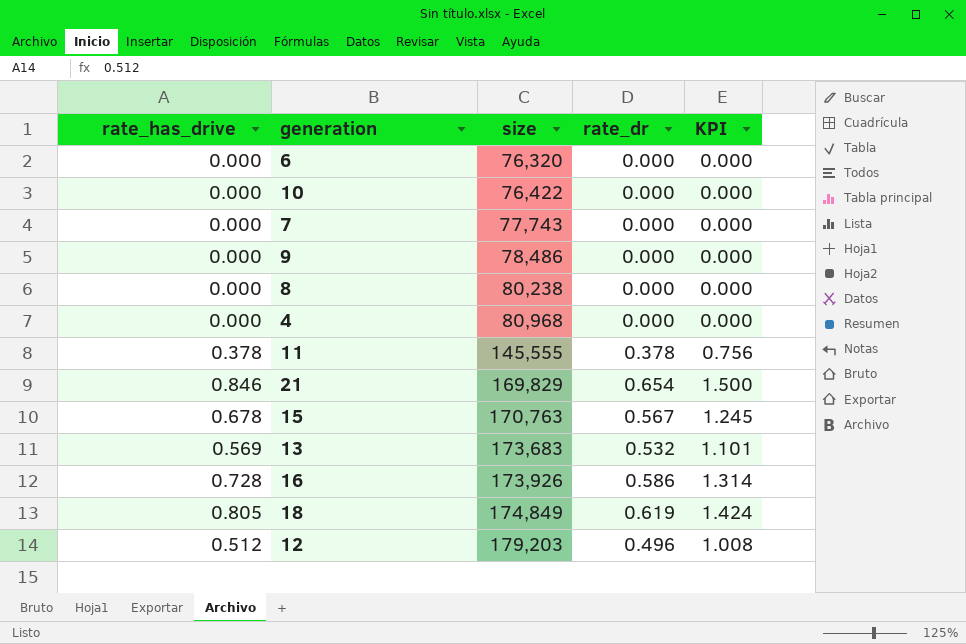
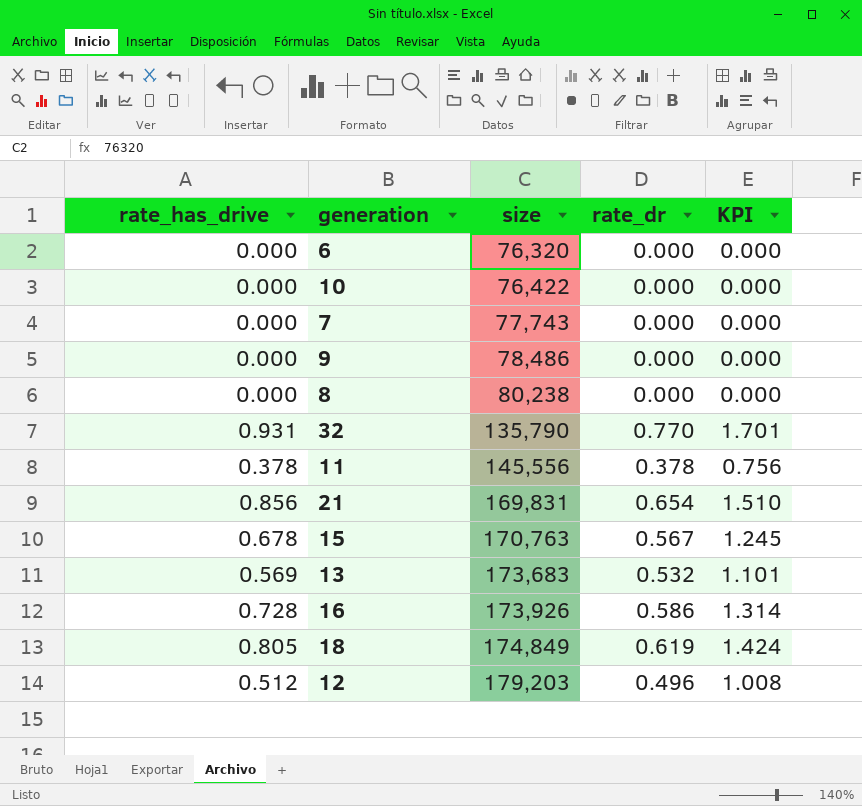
row 4: 0.000 | 80,968 | 0.000 | 0.000 -> none
row 32: none -> 0.931 | 135,790 | 0.770 | 1.701
11 | size: 145,555 -> 145,556
21 | rate_has_drive: 0.846 -> 0.856
21 | size: 169,829 -> 169,831
21 | KPI: 1.500 -> 1.510

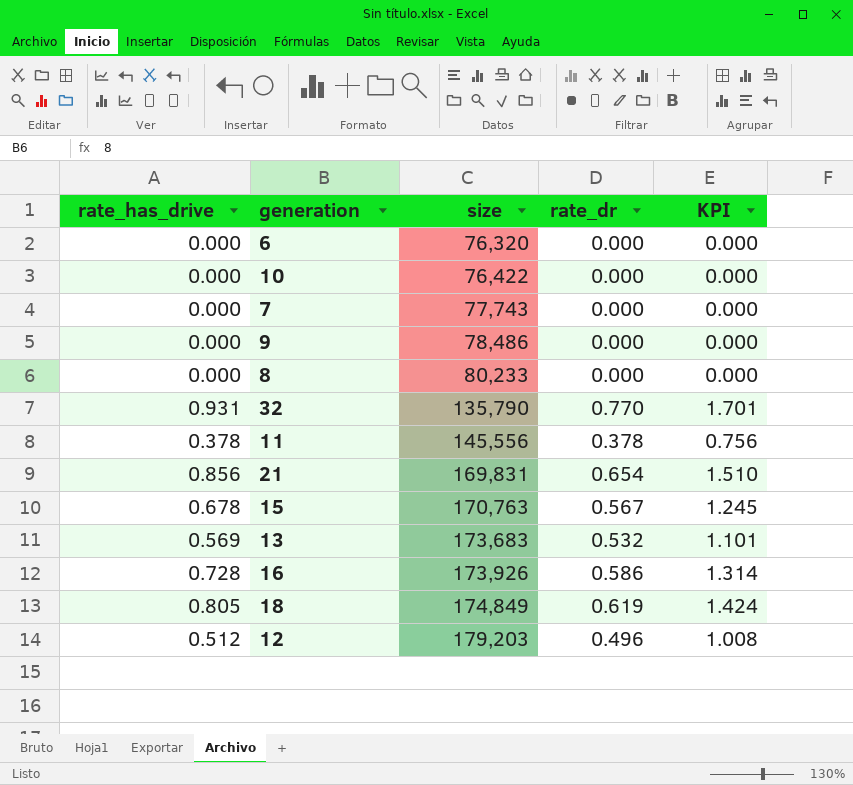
8 | size: 80,238 -> 80,233

